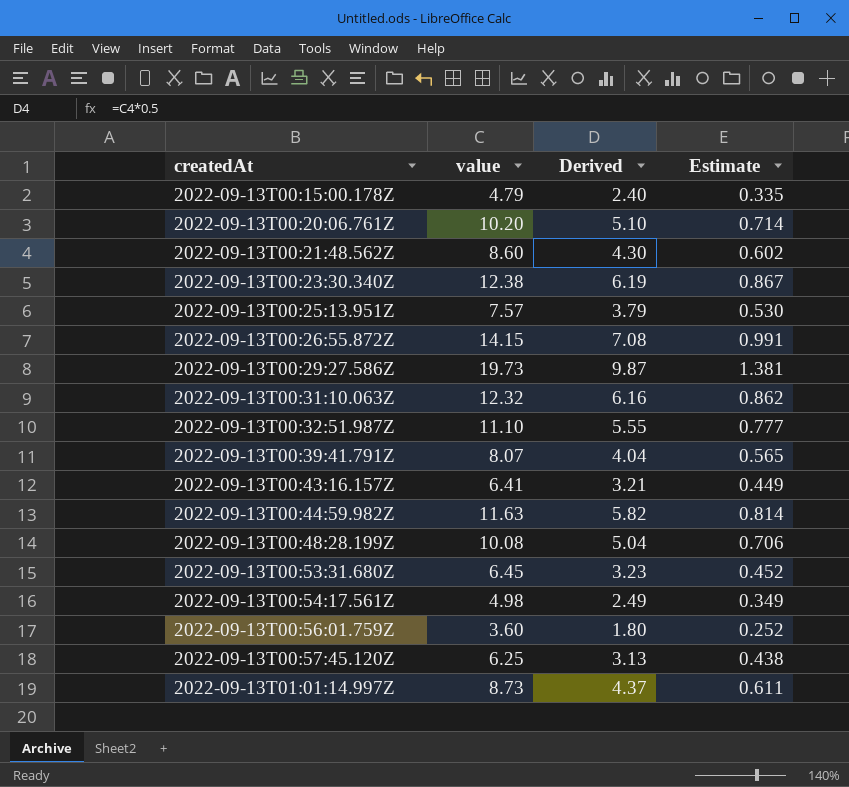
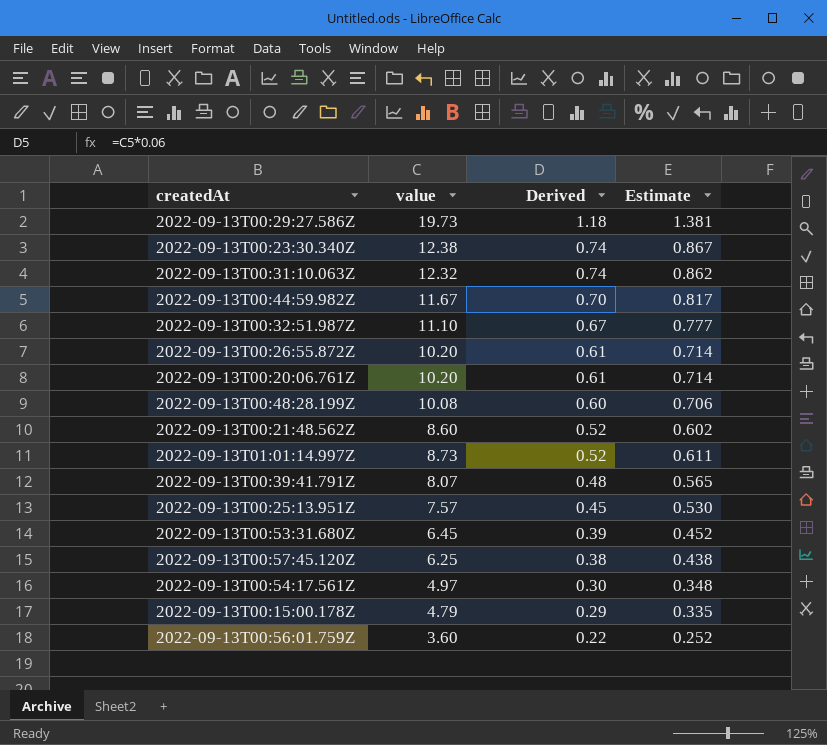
row order: createdAt ascending -> Derived descending
column Derived | formula: [value] * 0.5 -> [value] * 0.06
row 2022-09-13T00:43:16.157Z: 6.41 | 3.21 | 0.449 -> none
2022-09-13T00:44:59.982Z | value: 11.63 -> 11.67
2022-09-13T00:44:59.982Z | Estimate: 0.814 -> 0.817
2022-09-13T00:26:55.872Z | value: 14.15 -> 10.20
2022-09-13T00:26:55.872Z | Estimate: 0.991 -> 0.714
2022-09-13T00:54:17.561Z | value: 4.98 -> 4.97
2022-09-13T00:54:17.561Z | Estimate: 0.349 -> 0.348

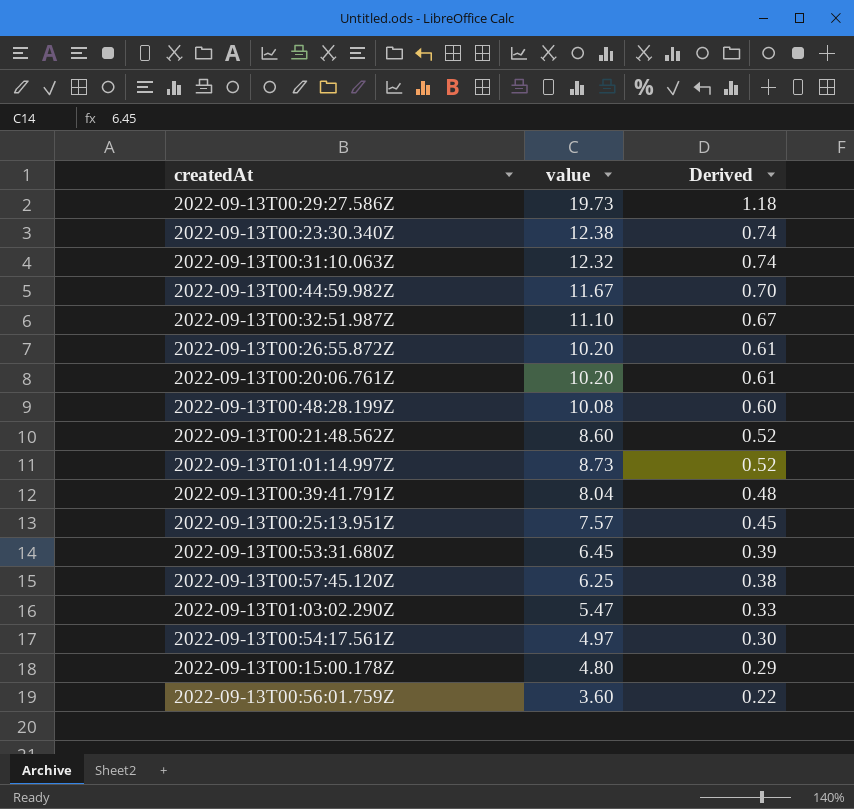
column Estimate | formula: [value] * 0.07 -> none
2022-09-13T00:39:41.791Z | value: 8.07 -> 8.04
row 2022-09-13T01:03:02.290Z: none -> 5.47 | 0.33
2022-09-13T00:15:00.178Z | value: 4.79 -> 4.80

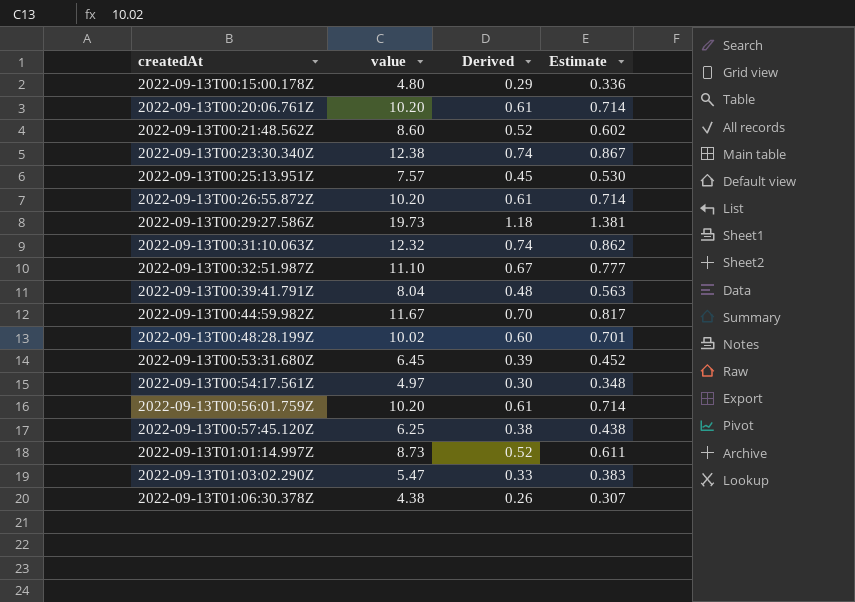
row order: Derived descending -> createdAt ascending
column Estimate | formula: none -> [value] * 0.07
2022-09-13T00:48:28.199Z | value: 10.08 -> 10.02
2022-09-13T00:56:01.759Z | value: 3.60 -> 10.20
2022-09-13T00:56:01.759Z | Derived: 0.22 -> 0.61
row 2022-09-13T01:06:30.378Z: none -> 4.38 | 0.26 | 0.307

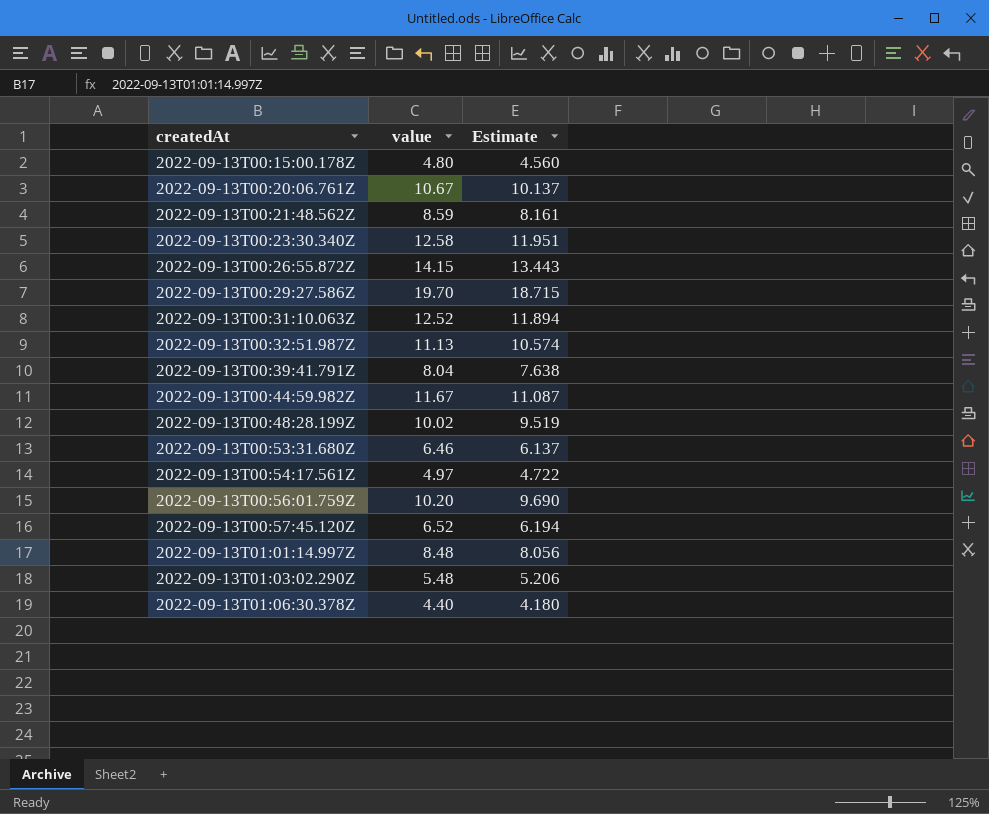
column Derived | formula: [value] * 0.06 -> none
column Estimate | formula: [value] * 0.07 -> [value] * 0.95
row 2022-09-13T00:25:13.951Z: 7.57 | 0.45 | 0.530 -> none
2022-09-13T00:20:06.761Z | value: 10.20 -> 10.67
2022-09-13T00:21:48.562Z | value: 8.60 -> 8.59
2022-09-13T00:23:30.340Z | value: 12.38 -> 12.58
2022-09-13T00:26:55.872Z | value: 10.20 -> 14.15
2022-09-13T00:29:27.586Z | value: 19.73 -> 19.70
2022-09-13T00:31:10.063Z | value: 12.32 -> 12.52
2022-09-13T00:32:51.987Z | value: 11.10 -> 11.13
2022-09-13T00:53:31.680Z | value: 6.45 -> 6.46
2022-09-13T00:57:45.120Z | value: 6.25 -> 6.52
2022-09-13T01:01:14.997Z | value: 8.73 -> 8.48
2022-09-13T01:03:02.290Z | value: 5.47 -> 5.48
2022-09-13T01:06:30.378Z | value: 4.38 -> 4.40

